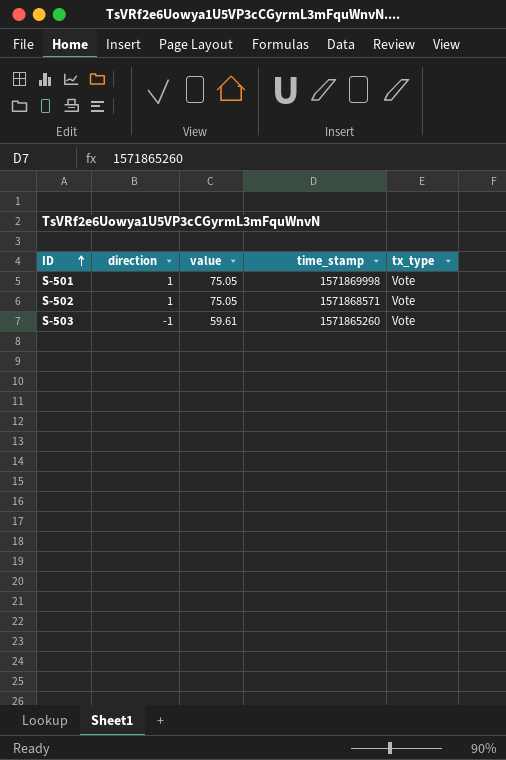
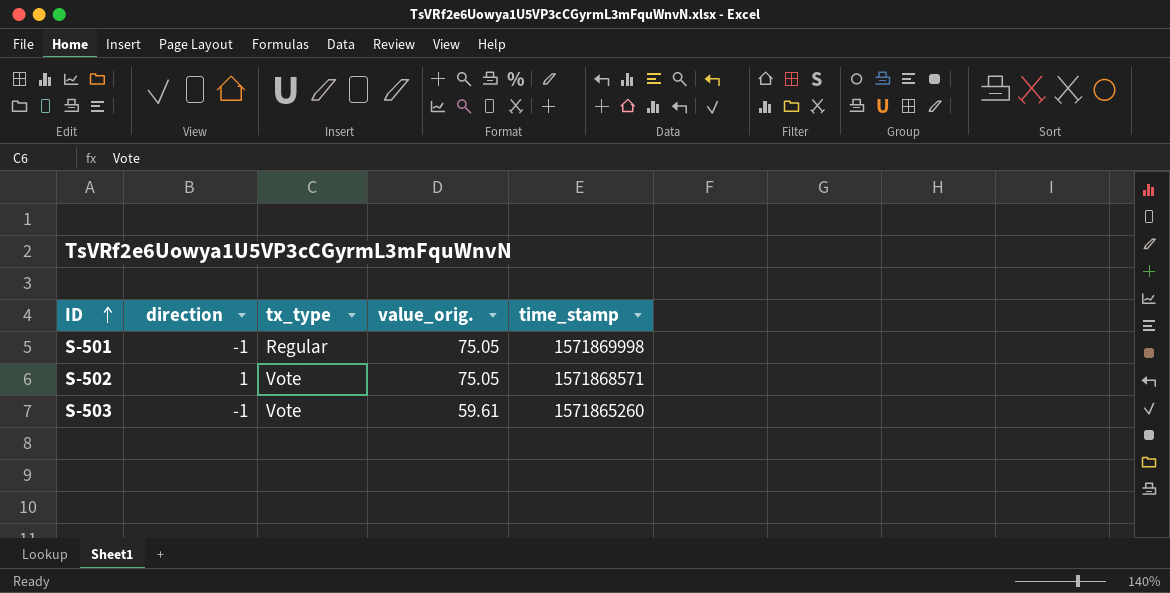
column tx_type | position: 5 -> 3
column name: value -> value_orig.
S-501 | direction: 1 -> -1
S-501 | tx_type: Vote -> Regular

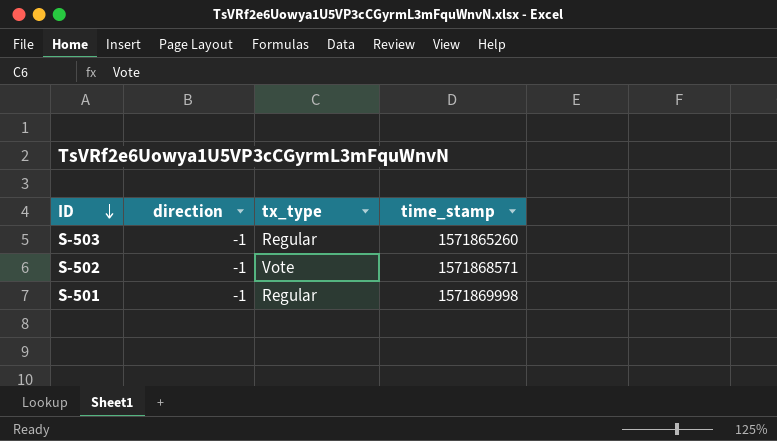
row order: ID ascending -> ID descending
column value_orig. | position: 4 -> none
S-503 | tx_type: Vote -> Regular
S-502 | direction: 1 -> -1

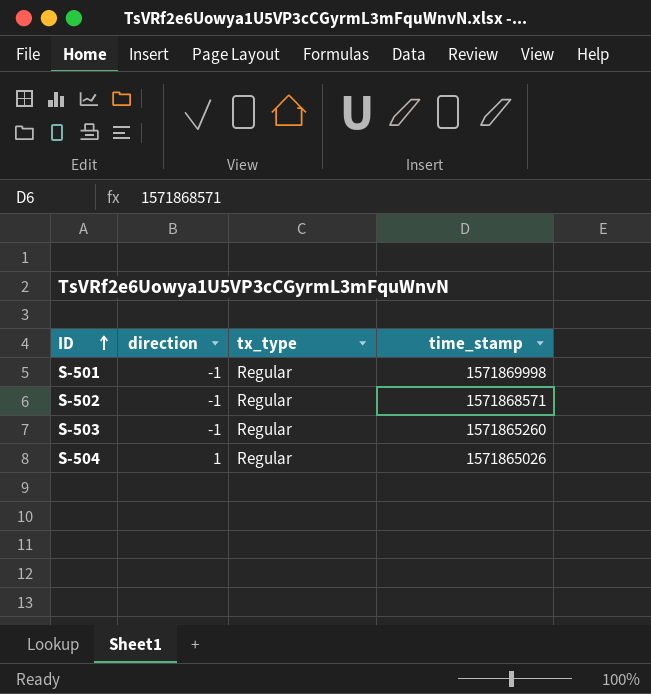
row order: ID descending -> ID ascending
S-502 | tx_type: Vote -> Regular
row S-504: none -> 1 | Regular | 1571865026

